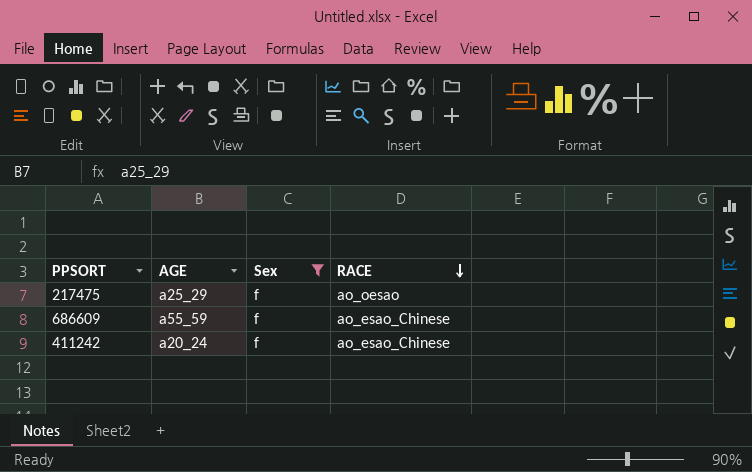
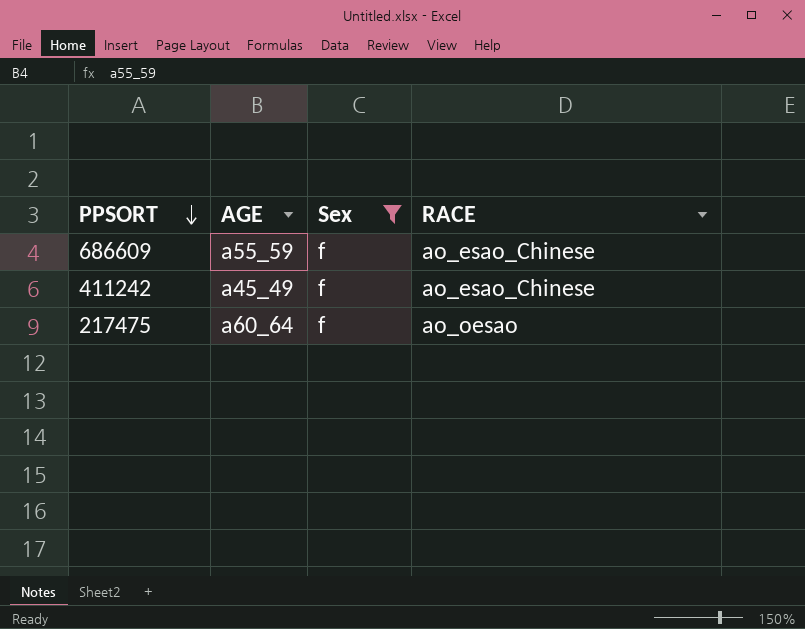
row order: RACE descending -> PPSORT descending
411242 | AGE: a20_24 -> a45_49
217475 | AGE: a25_29 -> a60_64

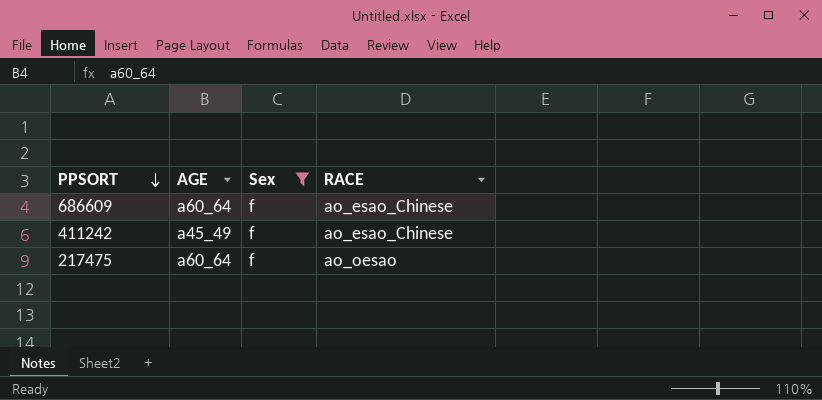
686609 | AGE: a55_59 -> a60_64

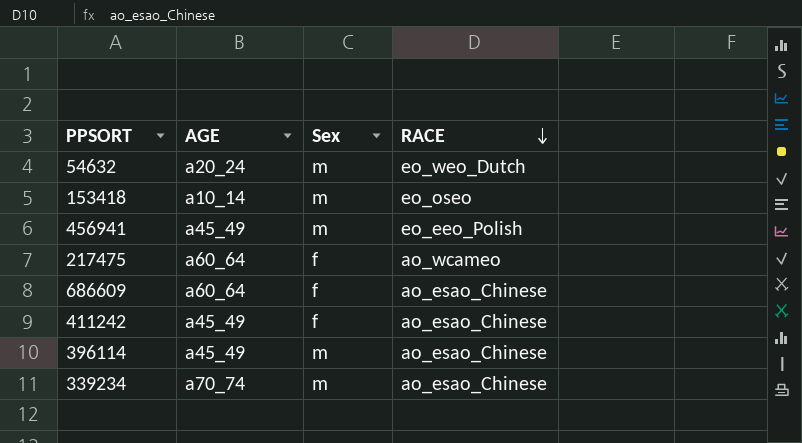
filter: Sex = f -> none
row order: PPSORT descending -> RACE descending
217475 | RACE: ao_oesao -> ao_wcameo

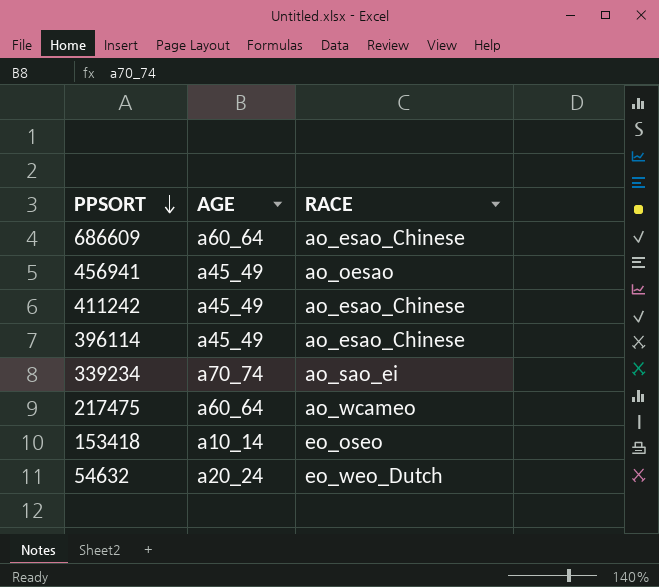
row order: RACE descending -> PPSORT descending
column Sex | position: 3 -> none
456941 | RACE: eo_eeo_Polish -> ao_oesao
339234 | RACE: ao_esao_Chinese -> ao_sao_ei

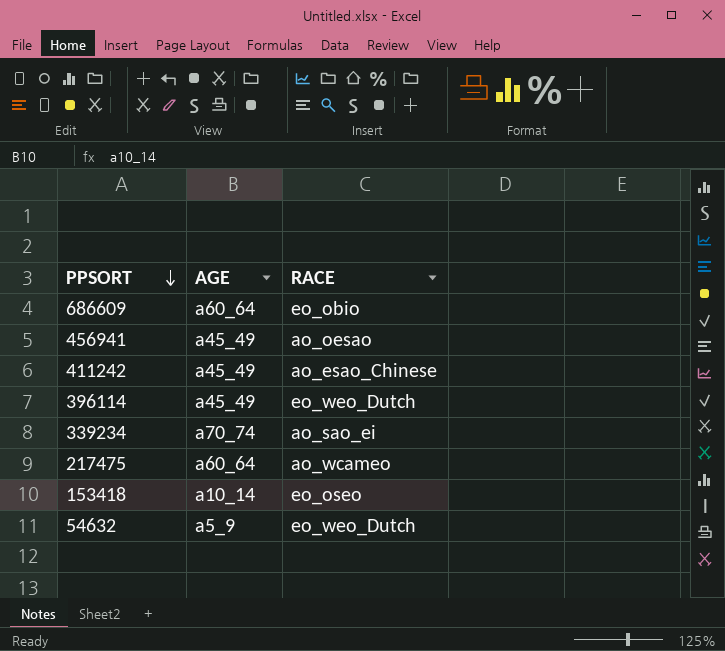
686609 | RACE: ao_esao_Chinese -> eo_obio
396114 | RACE: ao_esao_Chinese -> eo_weo_Dutch
54632 | AGE: a20_24 -> a5_9

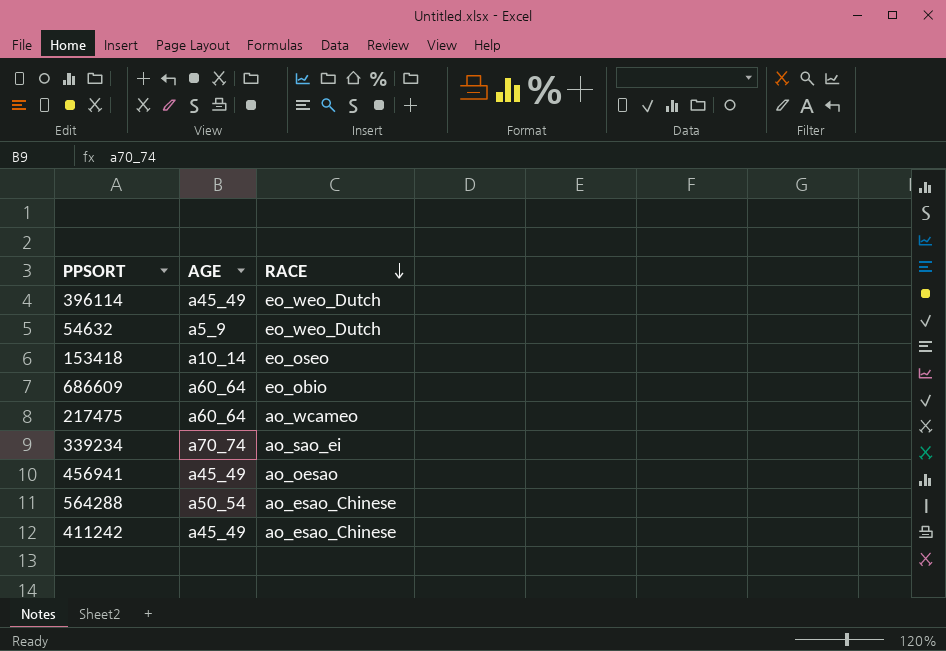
row order: PPSORT descending -> RACE descending
row 564288: none -> a50_54 | ao_esao_Chinese

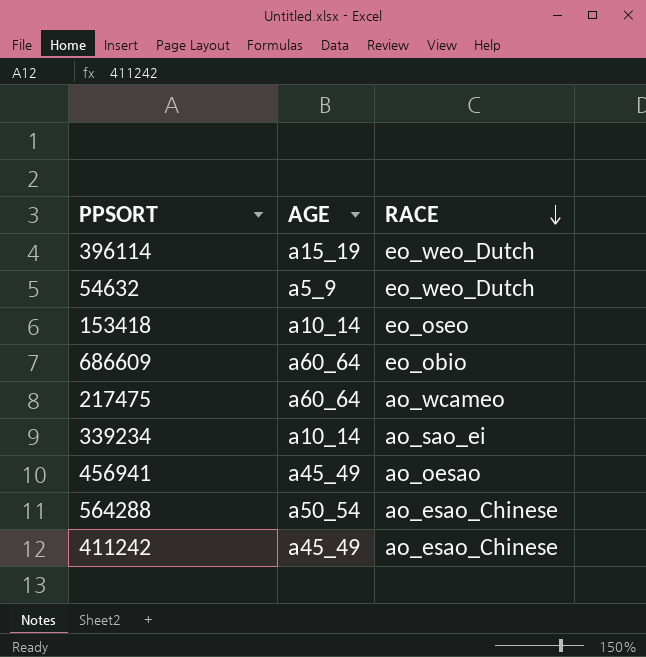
396114 | AGE: a45_49 -> a15_19
339234 | AGE: a70_74 -> a10_14

